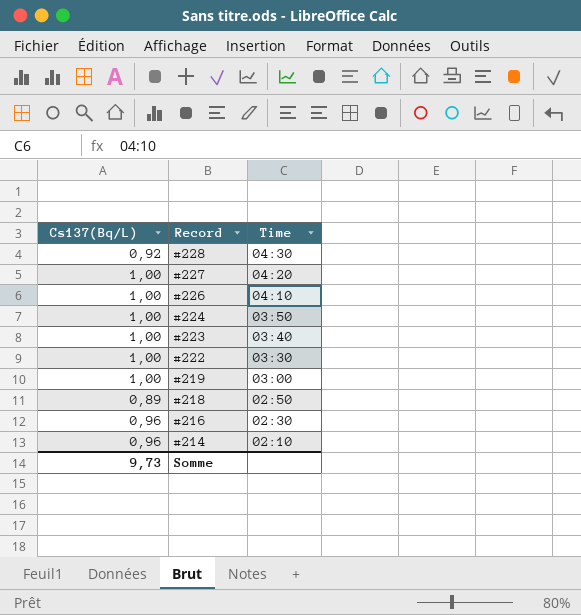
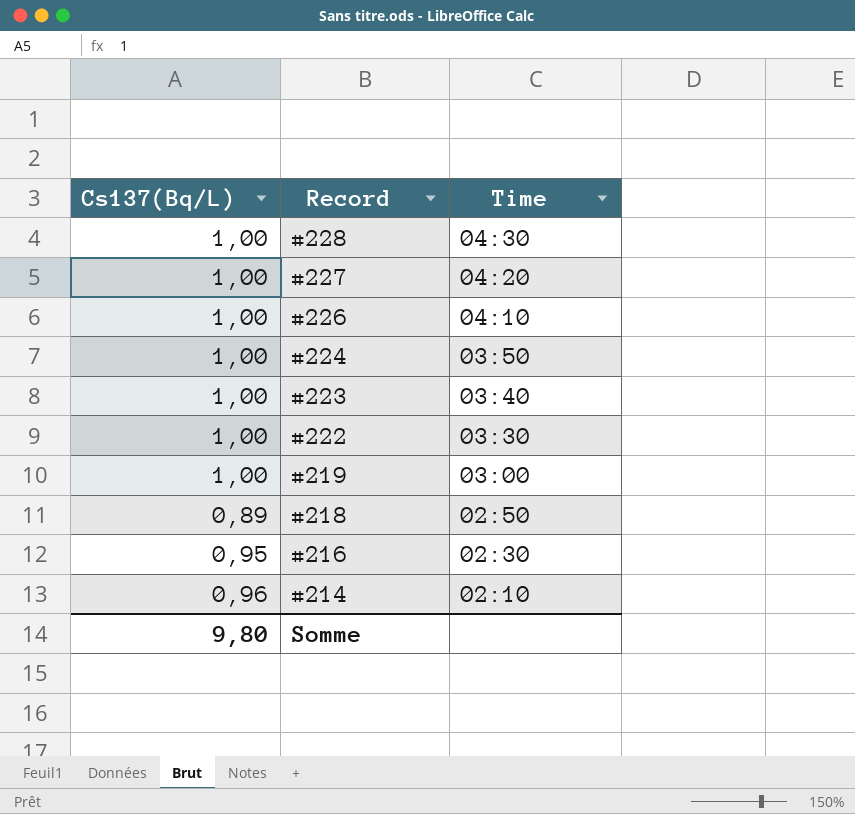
#228 | Cs137(Bq/L): 0,92 -> 1,00
#216 | Cs137(Bq/L): 0,96 -> 0,95
Somme | Cs137(Bq/L): 9,73 -> 9,80

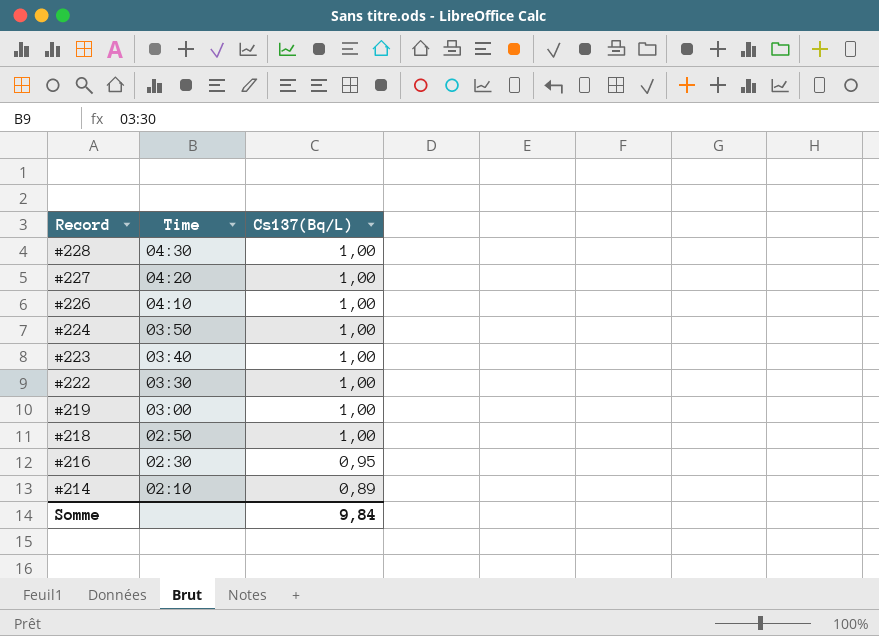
column Cs137(Bq/L) | position: 1 -> 3
#218 | Cs137(Bq/L): 0,89 -> 1,00
#214 | Cs137(Bq/L): 0,96 -> 0,89
Somme | Cs137(Bq/L): 9,80 -> 9,84

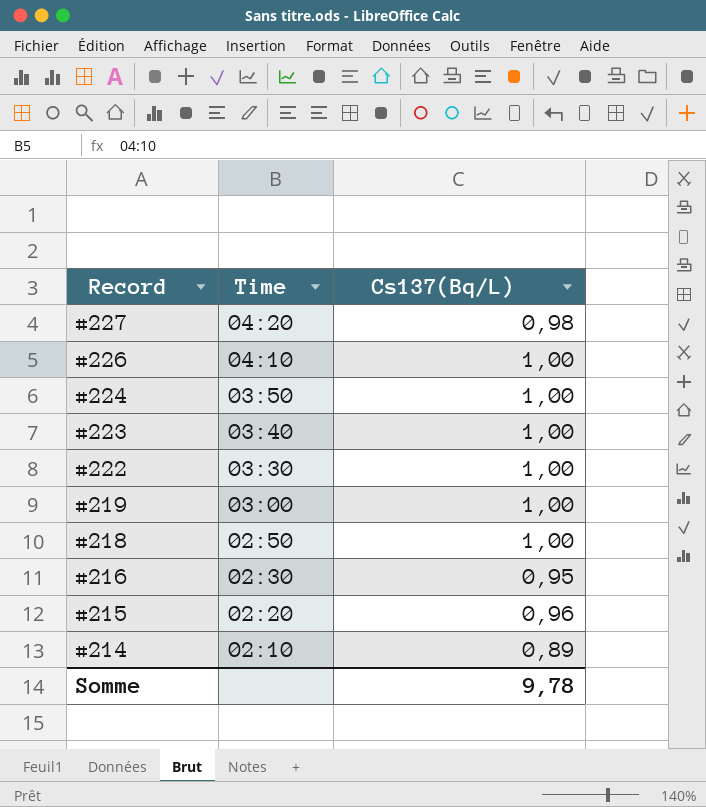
row #228: 04:30 | 1,00 -> none
#227 | Cs137(Bq/L): 1,00 -> 0,98
row #215: none -> 02:20 | 0,96
Somme | Cs137(Bq/L): 9,84 -> 9,78

